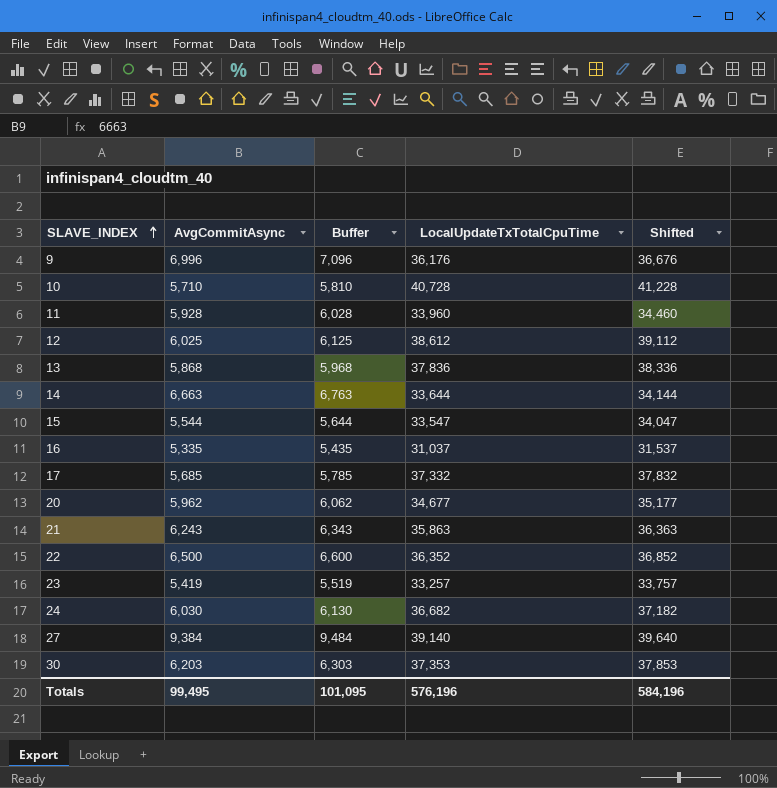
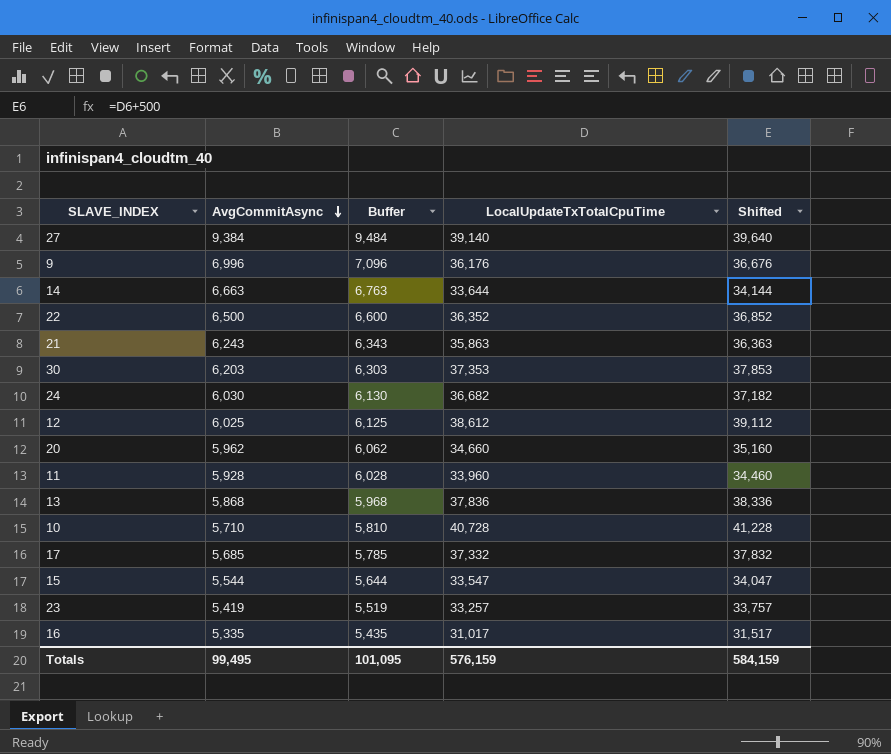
row order: SLAVE_INDEX ascending -> AvgCommitAsync descending
20 | LocalUpdateTxTotalCpuTime: 34,677 -> 34,660
20 | Shifted: 35,177 -> 35,160
16 | LocalUpdateTxTotalCpuTime: 31,037 -> 31,017
16 | Shifted: 31,537 -> 31,517
Totals | LocalUpdateTxTotalCpuTime: 576,196 -> 576,159
Totals | Shifted: 584,196 -> 584,159

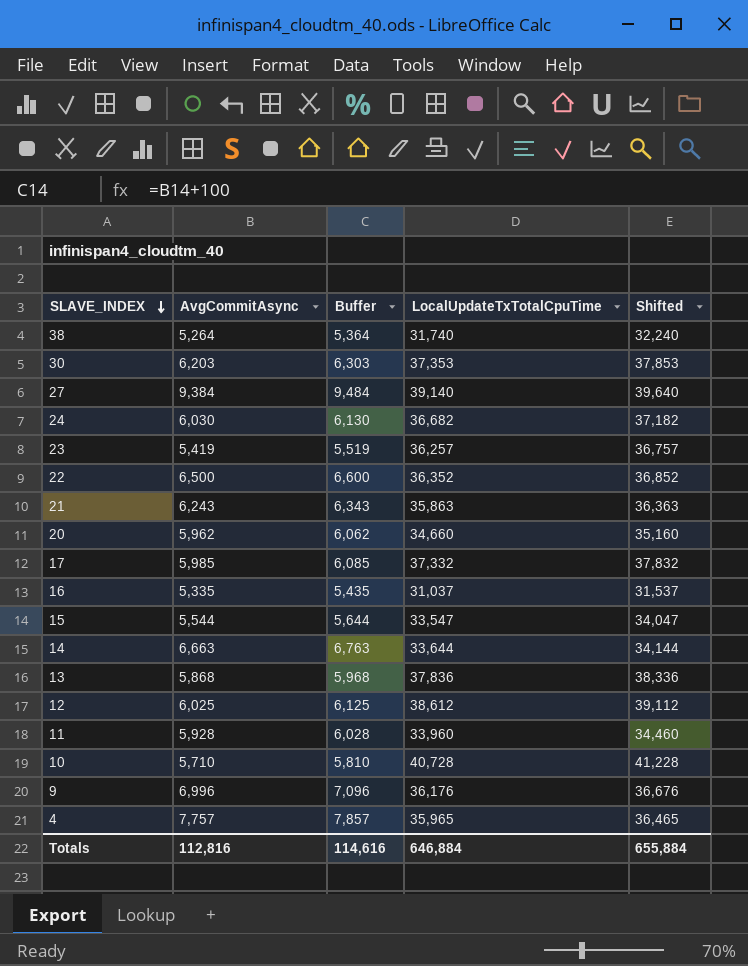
row order: AvgCommitAsync descending -> SLAVE_INDEX descending
row 38: none -> 5,264 | 5,364 | 31,740 | 32,240
23 | LocalUpdateTxTotalCpuTime: 33,257 -> 36,257
23 | Shifted: 33,757 -> 36,757
17 | AvgCommitAsync: 5,685 -> 5,985
17 | Buffer: 5,785 -> 6,085
16 | LocalUpdateTxTotalCpuTime: 31,017 -> 31,037
16 | Shifted: 31,517 -> 31,537
row 4: none -> 7,757 | 7,857 | 35,965 | 36,465
Totals | AvgCommitAsync: 99,495 -> 112,816
Totals | Buffer: 101,095 -> 114,616
Totals | LocalUpdateTxTotalCpuTime: 576,159 -> 646,884
Totals | Shifted: 584,159 -> 655,884

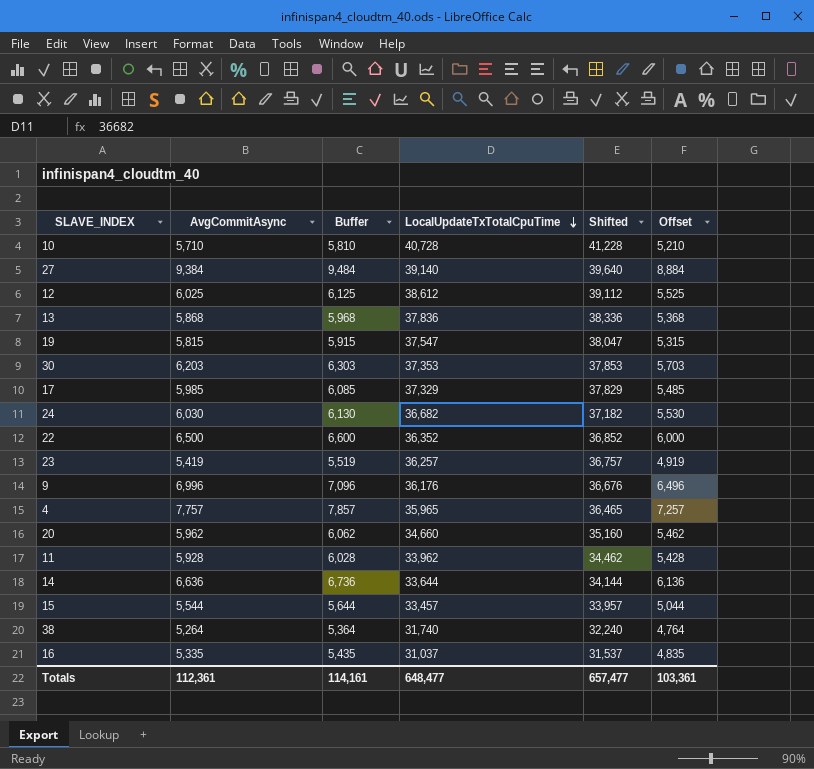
row order: SLAVE_INDEX descending -> LocalUpdateTxTotalCpuTime descending
column Offset | formula: none -> [AvgCommitAsync] - 500
row 21: 6,243 | 6,343 | 35,863 | 36,363 -> none
row 19: none -> 5,815 | 5,915 | 37,547 | 38,047 | 5,315
17 | LocalUpdateTxTotalCpuTime: 37,332 -> 37,329
17 | Shifted: 37,832 -> 37,829
11 | LocalUpdateTxTotalCpuTime: 33,960 -> 33,962
11 | Shifted: 34,460 -> 34,462
14 | AvgCommitAsync: 6,663 -> 6,636
14 | Buffer: 6,763 -> 6,736
15 | LocalUpdateTxTotalCpuTime: 33,547 -> 33,457
15 | Shifted: 34,047 -> 33,957
Totals | AvgCommitAsync: 112,816 -> 112,361
Totals | Buffer: 114,616 -> 114,161
Totals | LocalUpdateTxTotalCpuTime: 646,884 -> 648,477
Totals | Shifted: 655,884 -> 657,477

